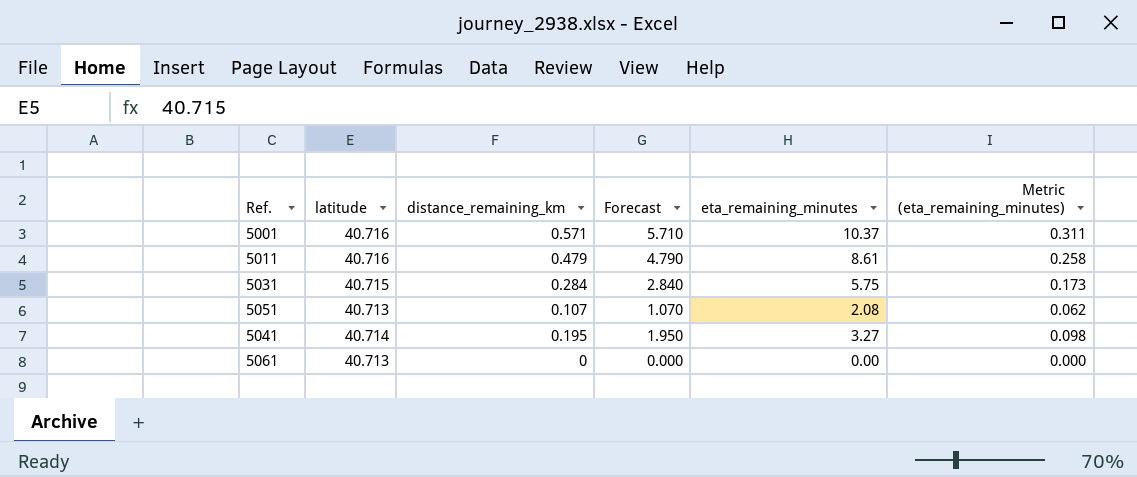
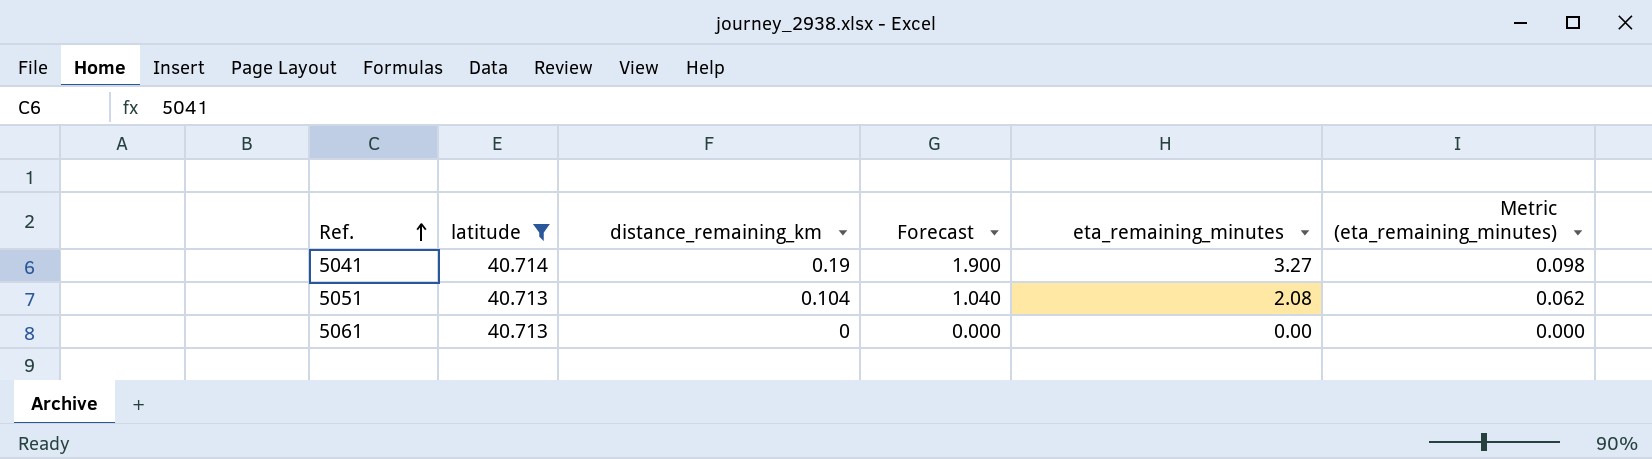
filter: none -> latitude <= 40.714
row order: none -> Ref. ascending
5041 | distance_remaining_km: 0.195 -> 0.19
5041 | Forecast: 1.950 -> 1.900
5051 | distance_remaining_km: 0.107 -> 0.104
5051 | Forecast: 1.070 -> 1.040

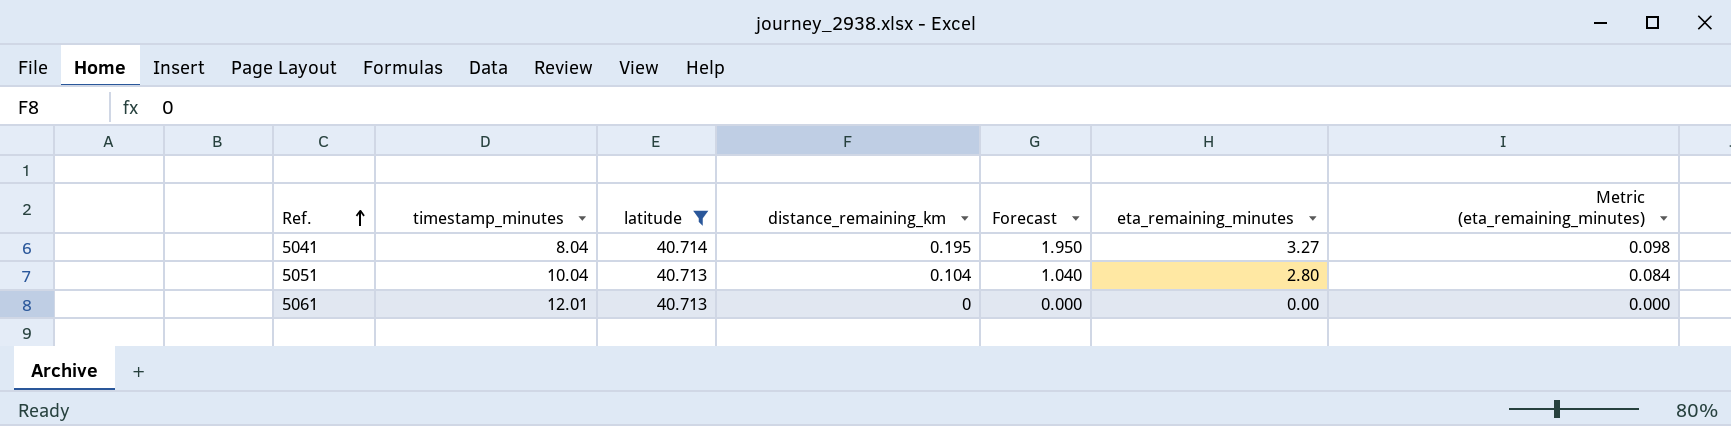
column timestamp_minutes | position: none -> 2
5041 | distance_remaining_km: 0.19 -> 0.195
5041 | Forecast: 1.900 -> 1.950
5051 | eta_remaining_minutes: 2.08 -> 2.80
5051 | Metric (eta_remaining_minutes): 0.062 -> 0.084

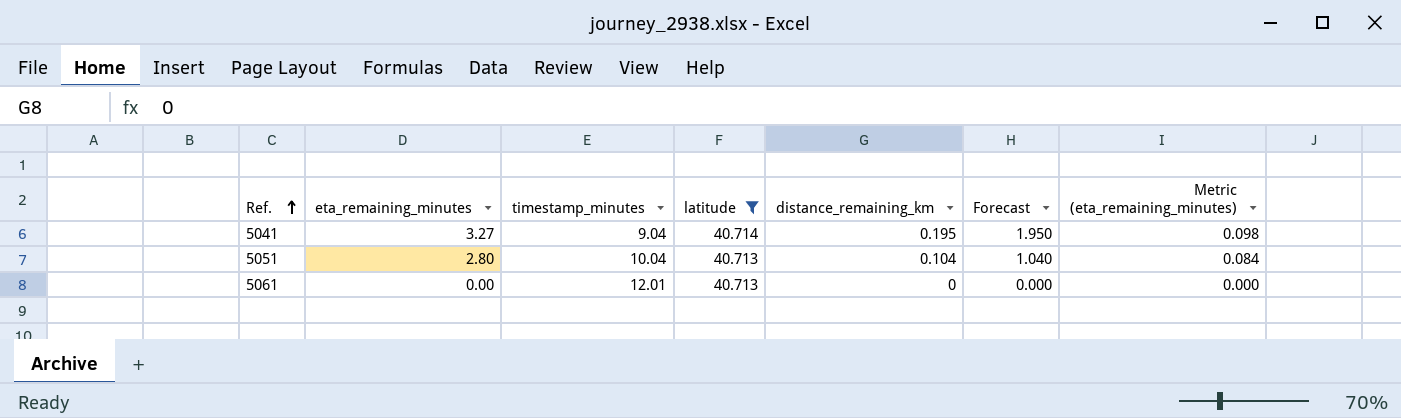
column eta_remaining_minutes | position: 6 -> 2
5041 | timestamp_minutes: 8.04 -> 9.04

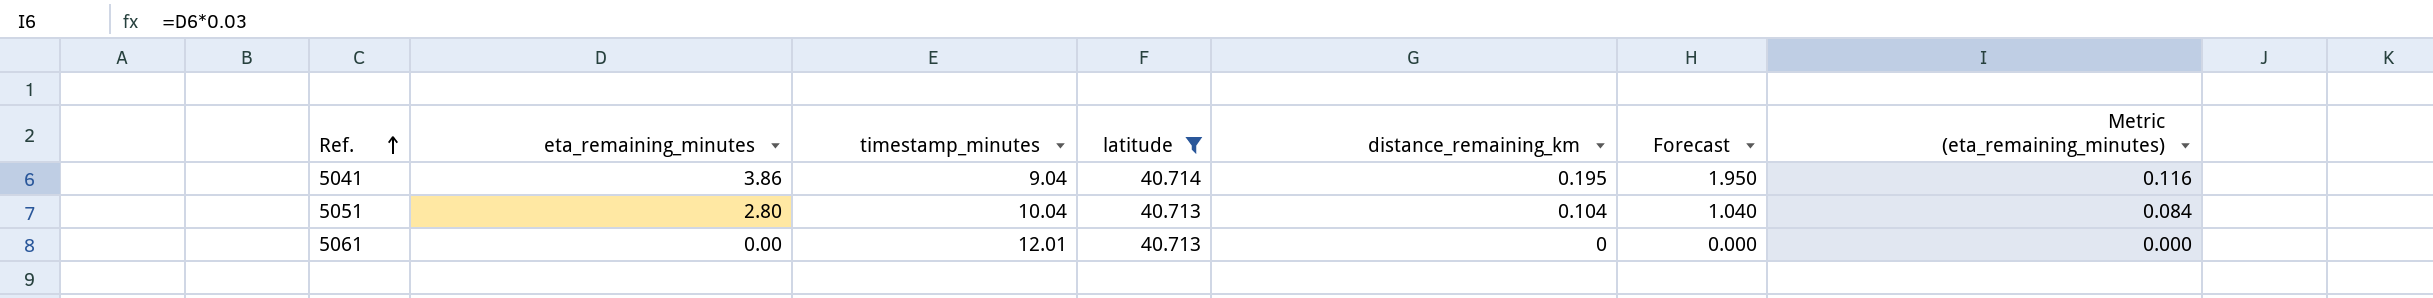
5041 | eta_remaining_minutes: 3.27 -> 3.86
5041 | Metric (eta_remaining_minutes): 0.098 -> 0.116

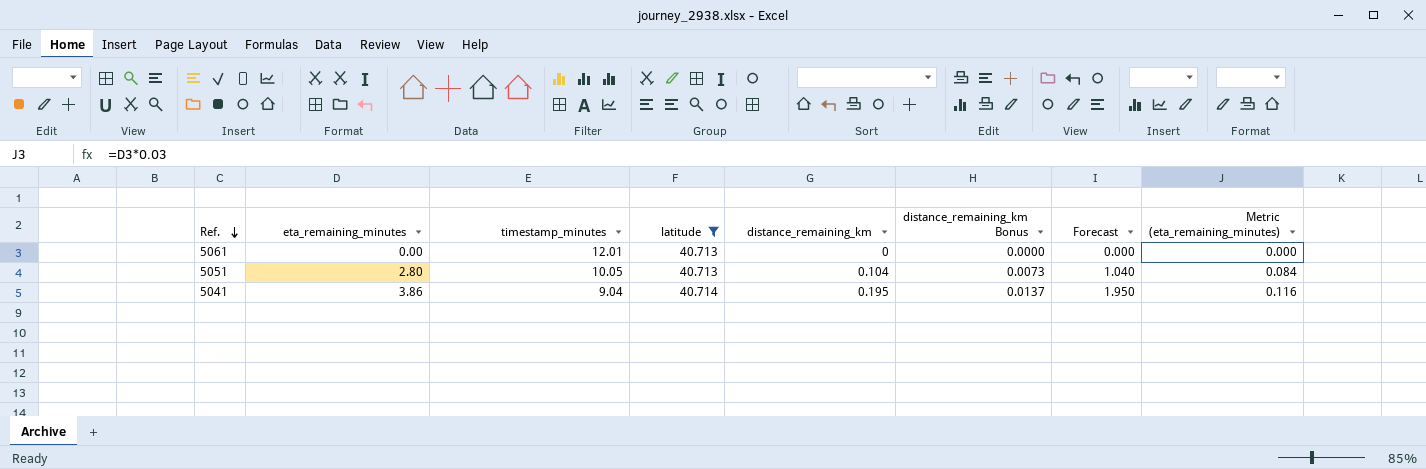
row order: Ref. ascending -> Ref. descending
column distance_remaining_km Bonus | formula: none -> [distance_remaining_km] * 0.07
5051 | timestamp_minutes: 10.04 -> 10.05

